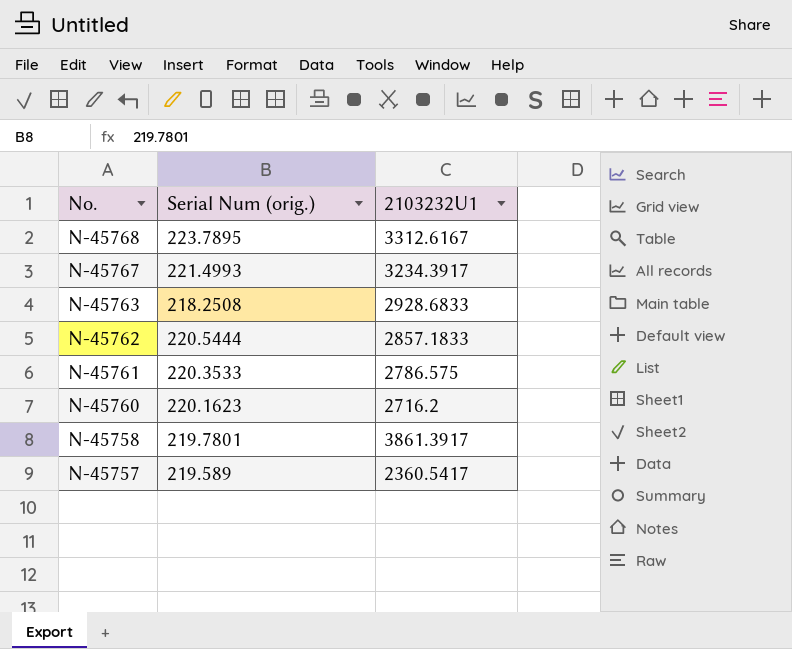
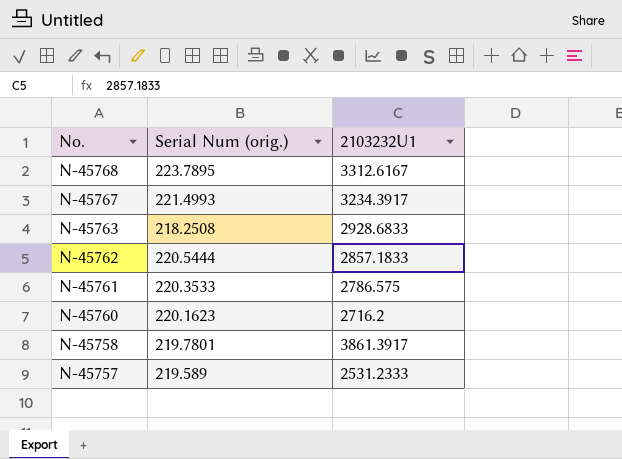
N-45757 | 2103232U1: 2360.5417 -> 2531.2333

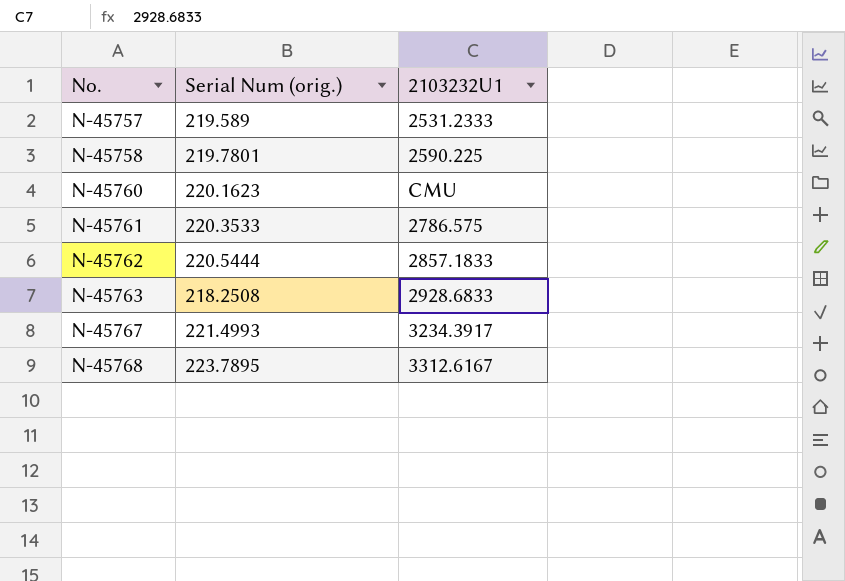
row order: No. descending -> No. ascending
N-45758 | 2103232U1: 3861.3917 -> 2590.225
N-45760 | 2103232U1: 2716.2 -> CMU

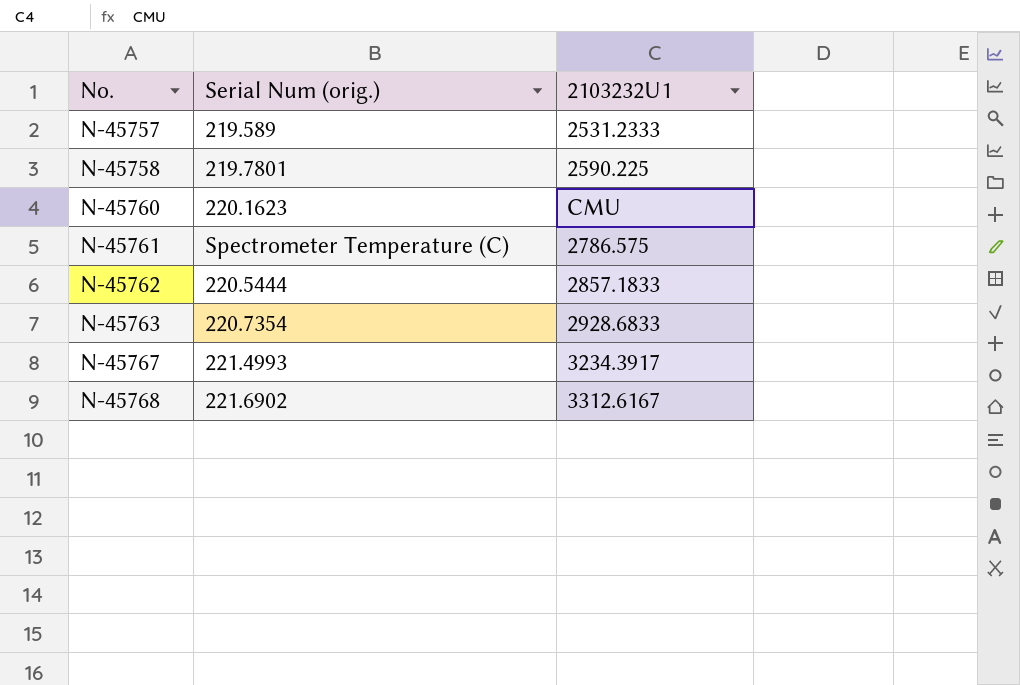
N-45761 | Serial Num (orig.): 220.3533 -> Spectrometer Temperature (C)
N-45763 | Serial Num (orig.): 218.2508 -> 220.7354
N-45768 | Serial Num (orig.): 223.7895 -> 221.6902

